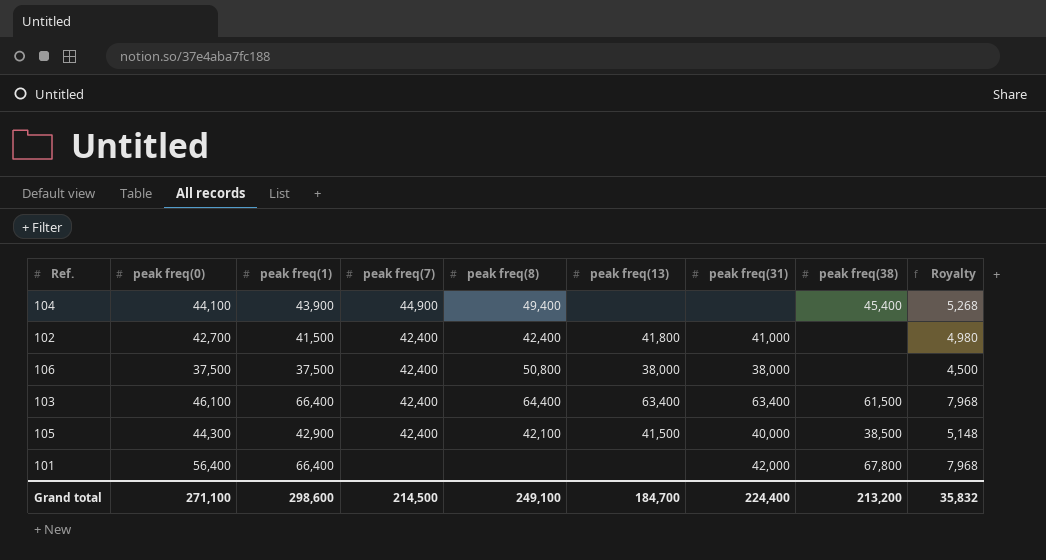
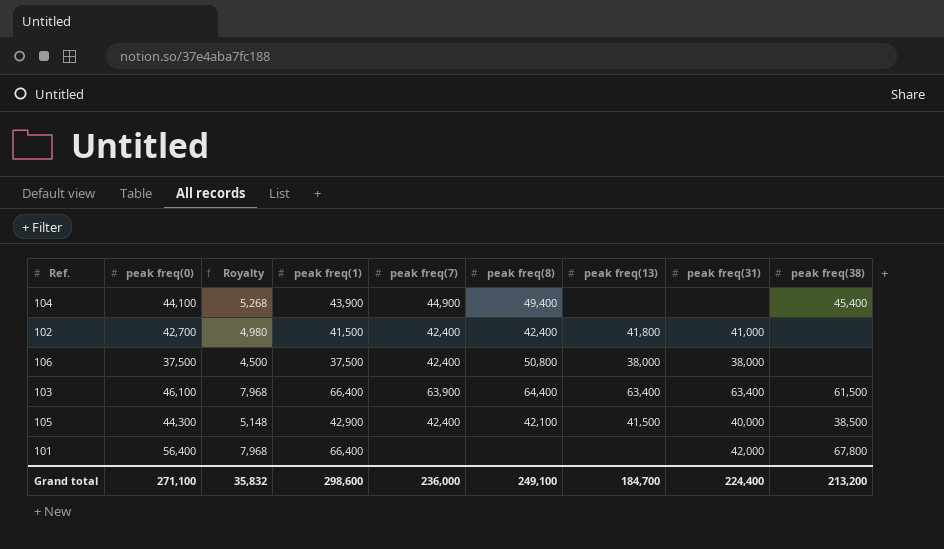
column Royalty | position: 9 -> 3
103 | peak freq(7): 42,400 -> 63,900
Grand total | peak freq(7): 214,500 -> 236,000

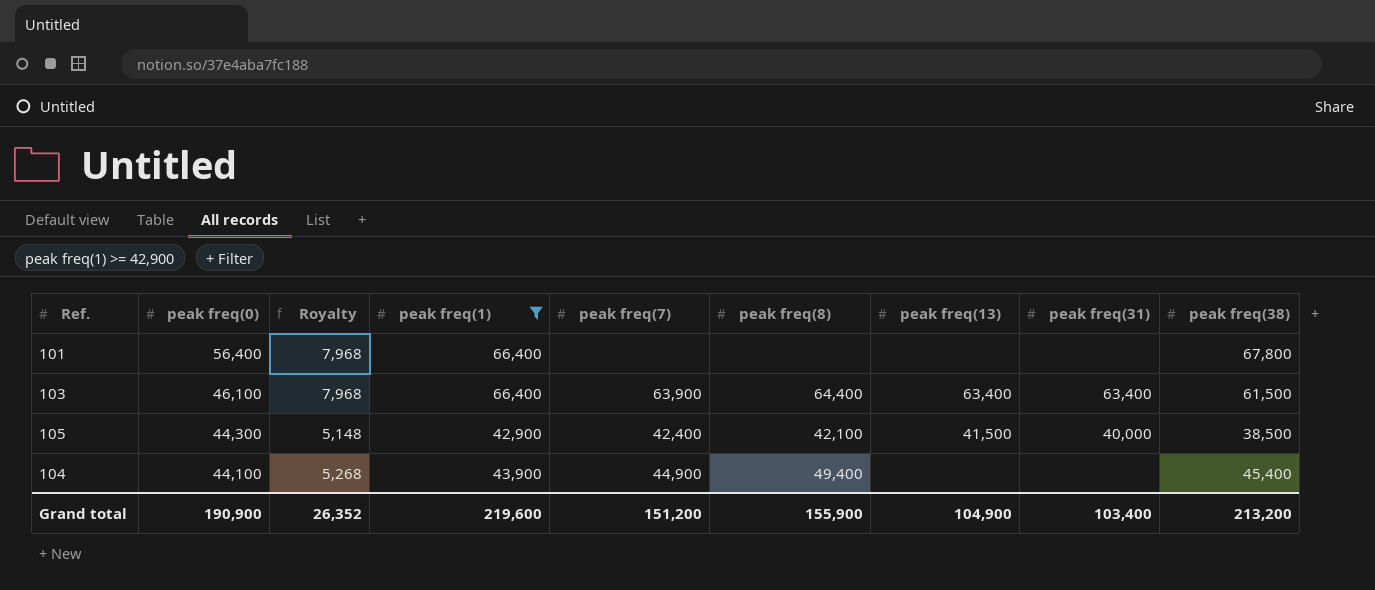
filter: none -> peak freq(1) >= 42,900
row order: none -> peak freq(0) descending
101 | peak freq(31): 42,000 -> none
Grand total | peak freq(0): 271,100 -> 190,900
Grand total | Royalty: 35,832 -> 26,352
Grand total | peak freq(1): 298,600 -> 219,600
Grand total | peak freq(7): 236,000 -> 151,200
Grand total | peak freq(8): 249,100 -> 155,900
Grand total | peak freq(13): 184,700 -> 104,900
Grand total | peak freq(31): 224,400 -> 103,400

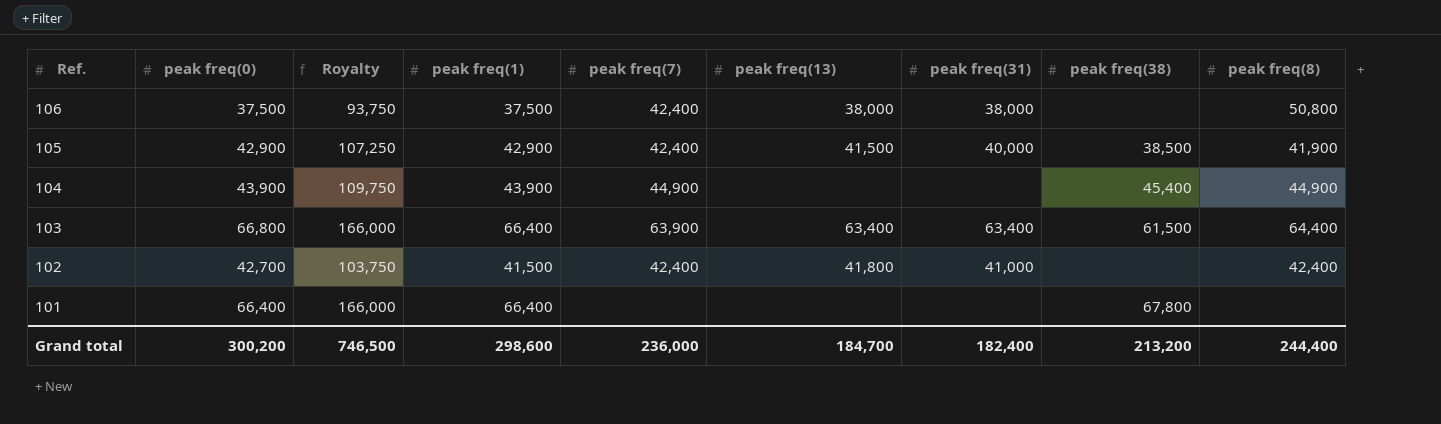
filter: peak freq(1) >= 42,900 -> none
row order: peak freq(0) descending -> Ref. descending
column Royalty | formula: [peak freq(1)] * 0.12 -> [peak freq(1)] * 2.5
column peak freq(8) | position: 6 -> 9
105 | peak freq(0): 44,300 -> 42,900
105 | peak freq(8): 42,100 -> 41,900
104 | peak freq(0): 44,100 -> 43,900
104 | peak freq(8): 49,400 -> 44,900
103 | peak freq(0): 46,100 -> 66,800
101 | peak freq(0): 56,400 -> 66,400
Grand total | peak freq(0): 190,900 -> 300,200
Grand total | Royalty: 26,352 -> 746,500
Grand total | peak freq(1): 219,600 -> 298,600
Grand total | peak freq(7): 151,200 -> 236,000
Grand total | peak freq(13): 104,900 -> 184,700
Grand total | peak freq(31): 103,400 -> 182,400
Grand total | peak freq(8): 155,900 -> 244,400

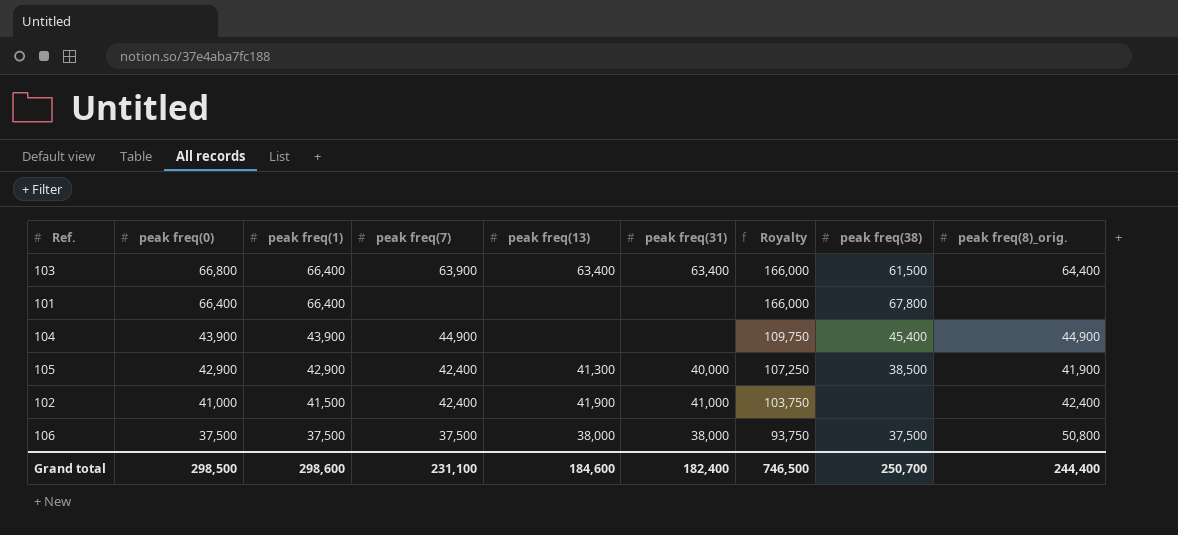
row order: Ref. descending -> peak freq(0) descending
column Royalty | position: 3 -> 7
column name: peak freq(8) -> peak freq(8)_orig.
105 | peak freq(13): 41,500 -> 41,300
102 | peak freq(0): 42,700 -> 41,000
102 | peak freq(13): 41,800 -> 41,900
106 | peak freq(7): 42,400 -> 37,500
106 | peak freq(38): none -> 37,500
Grand total | peak freq(0): 300,200 -> 298,500
Grand total | peak freq(7): 236,000 -> 231,100
Grand total | peak freq(13): 184,700 -> 184,600
Grand total | peak freq(38): 213,200 -> 250,700

